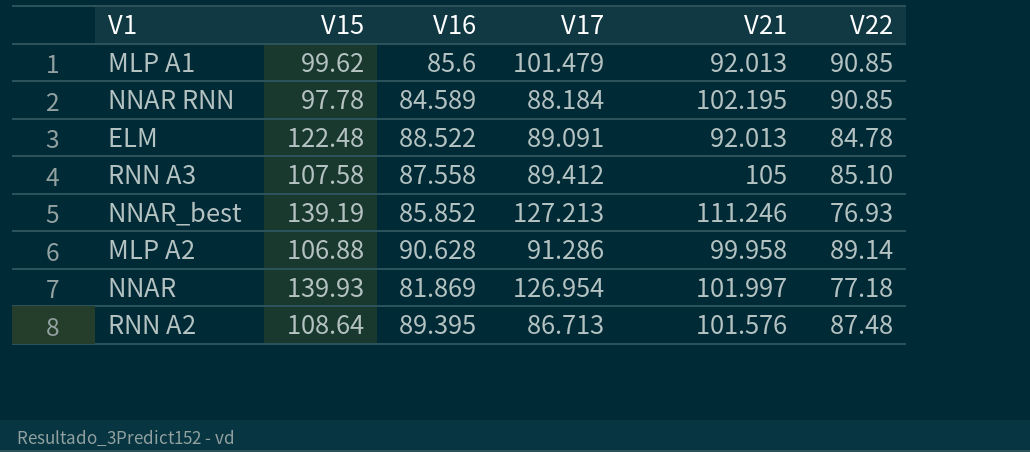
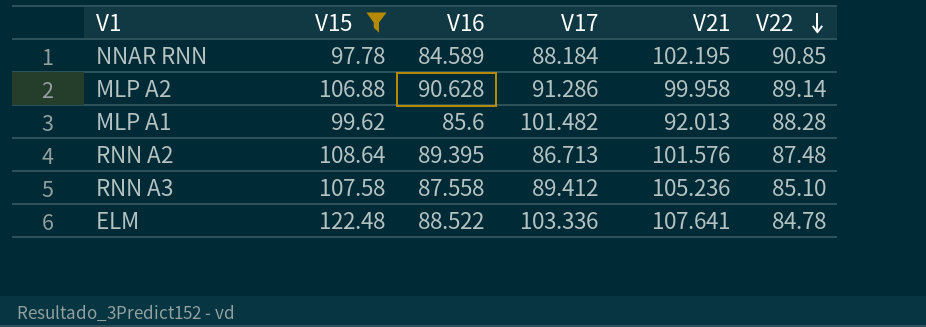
filter: none -> V15 <= 122.48
row order: none -> V22 descending
MLP A1 | V17: 101.479 -> 101.482
MLP A1 | V22: 90.85 -> 88.28
RNN A3 | V21: 105 -> 105.236
ELM | V17: 89.091 -> 103.336
ELM | V21: 92.013 -> 107.641

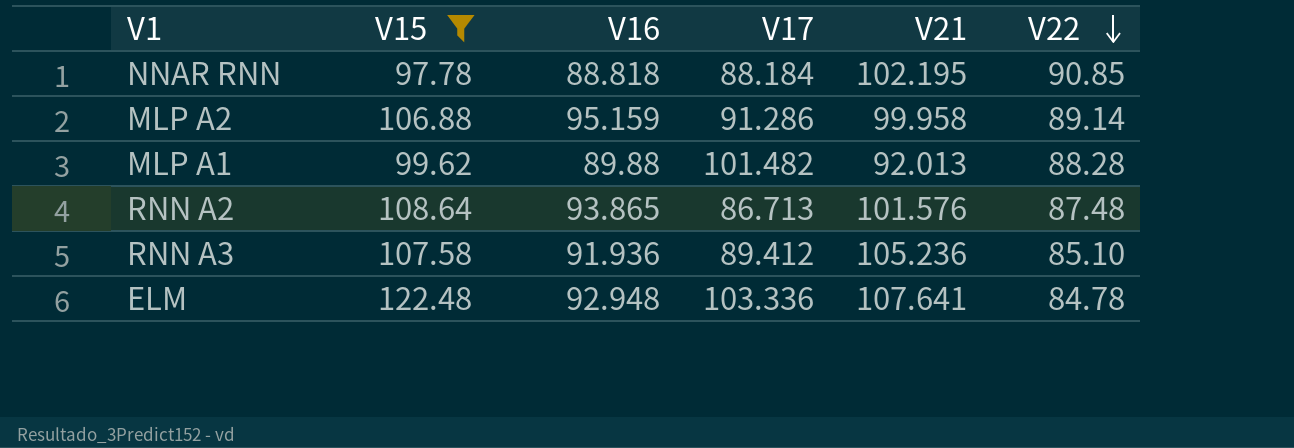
NNAR RNN | V16: 84.589 -> 88.818
MLP A2 | V16: 90.628 -> 95.159
MLP A1 | V16: 85.6 -> 89.88
RNN A2 | V16: 89.395 -> 93.865
RNN A3 | V16: 87.558 -> 91.936
ELM | V16: 88.522 -> 92.948

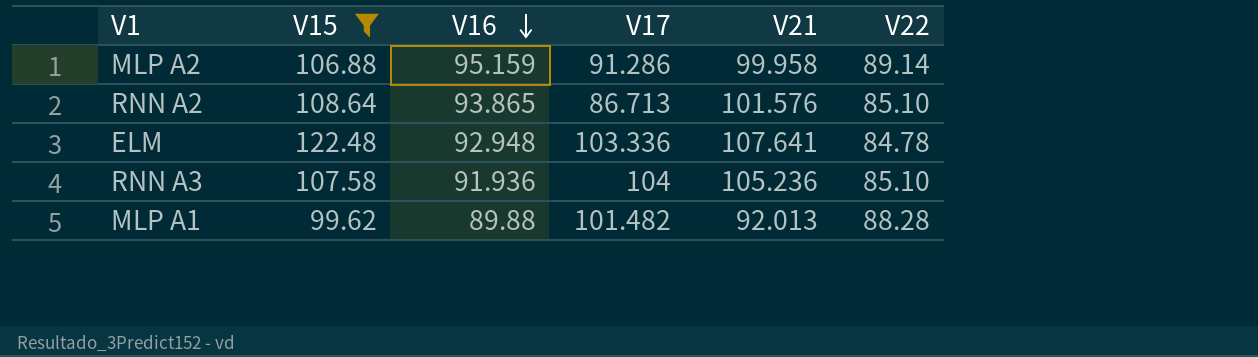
row order: V22 descending -> V16 descending
row NNAR RNN: 97.78 | 88.818 | 88.184 | 102.195 | 90.85 -> none
RNN A2 | V22: 87.48 -> 85.10
RNN A3 | V17: 89.412 -> 104

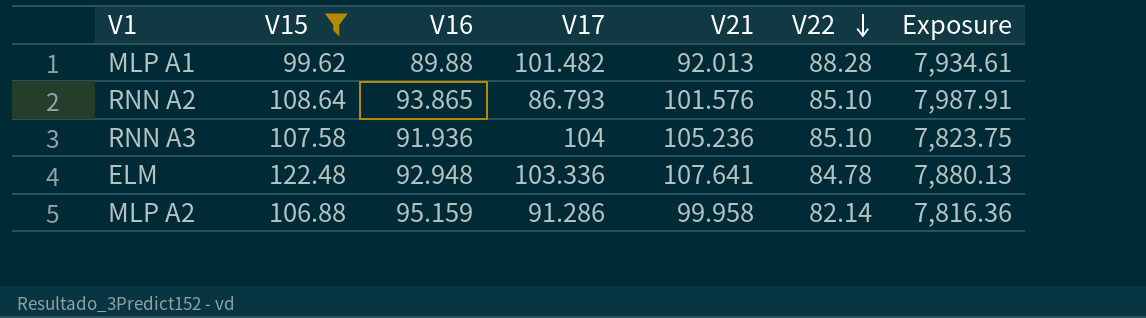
row order: V16 descending -> V22 descending
column Exposure | formula: none -> [V16] * [V22]
RNN A2 | V17: 86.713 -> 86.793
MLP A2 | V22: 89.14 -> 82.14

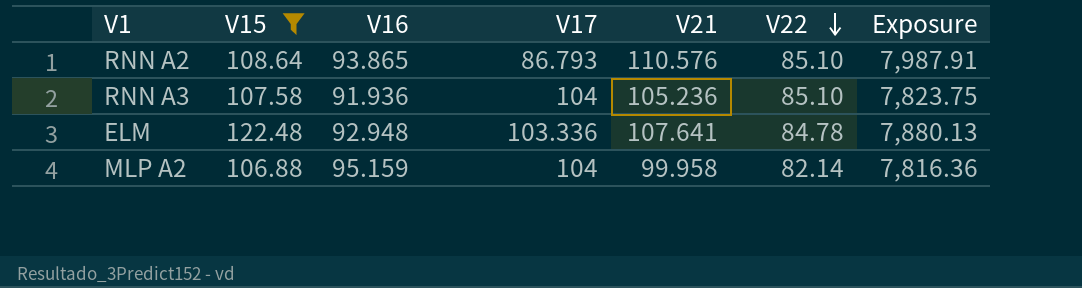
row MLP A1: 99.62 | 89.88 | 101.482 | 92.013 | 88.28 | 7,934.61 -> none
RNN A2 | V21: 101.576 -> 110.576
MLP A2 | V17: 91.286 -> 104

